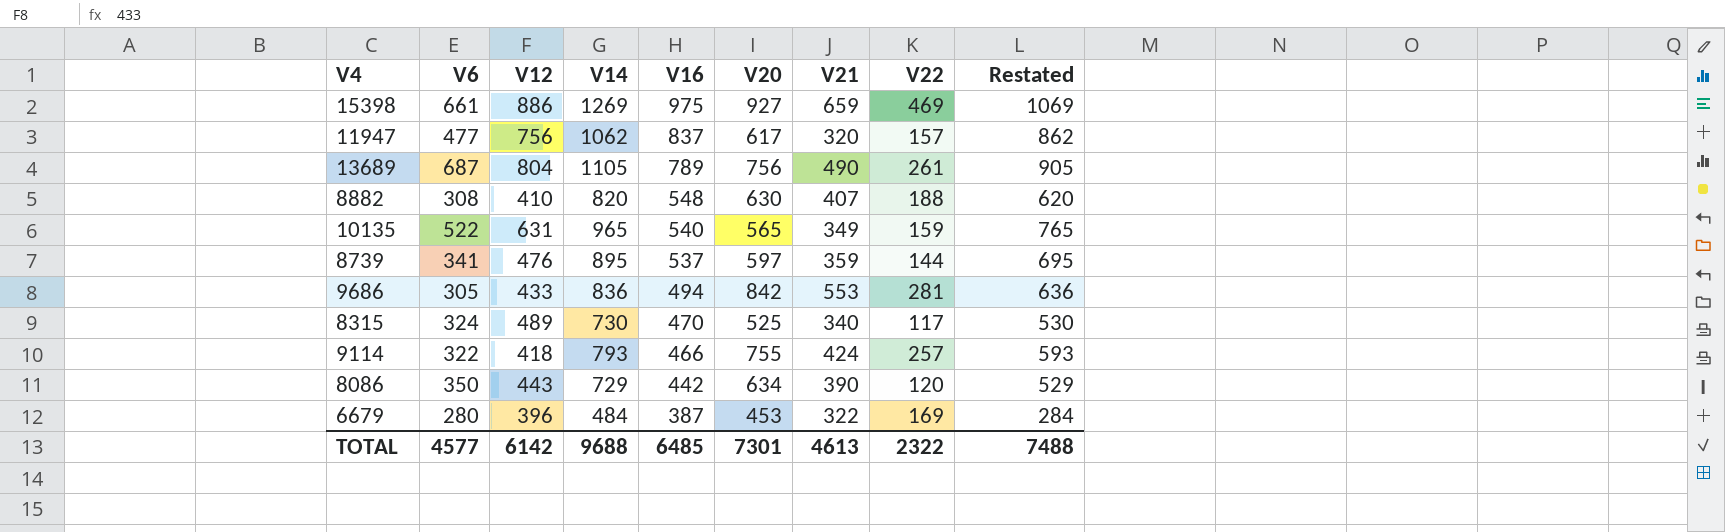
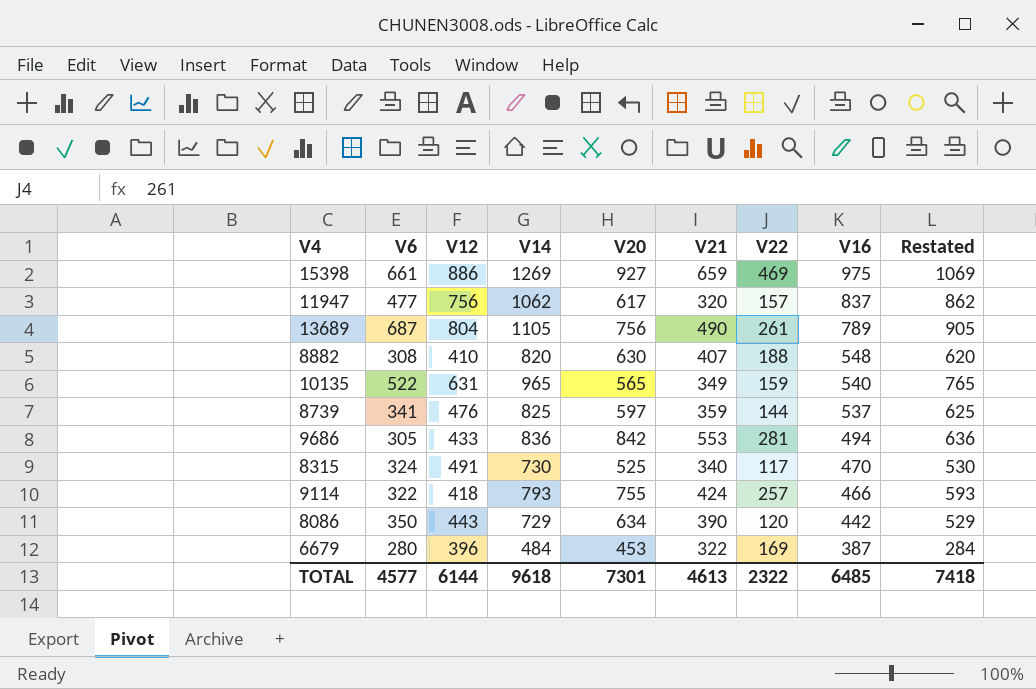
column V16 | position: 5 -> 8
8739 | V14: 895 -> 825
8739 | Restated: 695 -> 625
8315 | V12: 489 -> 491
TOTAL | V12: 6142 -> 6144
TOTAL | V14: 9688 -> 9618
TOTAL | Restated: 7488 -> 7418

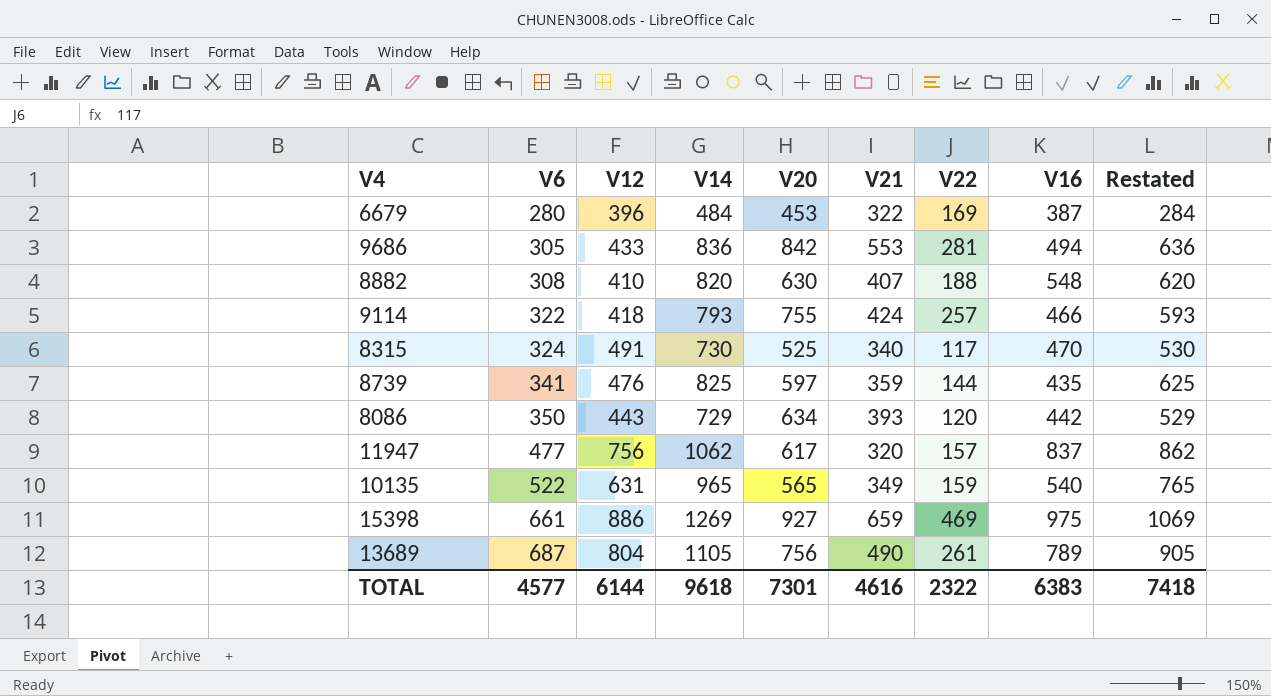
row order: V16 descending -> V6 ascending
8739 | V16: 537 -> 435
8086 | V21: 390 -> 393
TOTAL | V21: 4613 -> 4616
TOTAL | V16: 6485 -> 6383

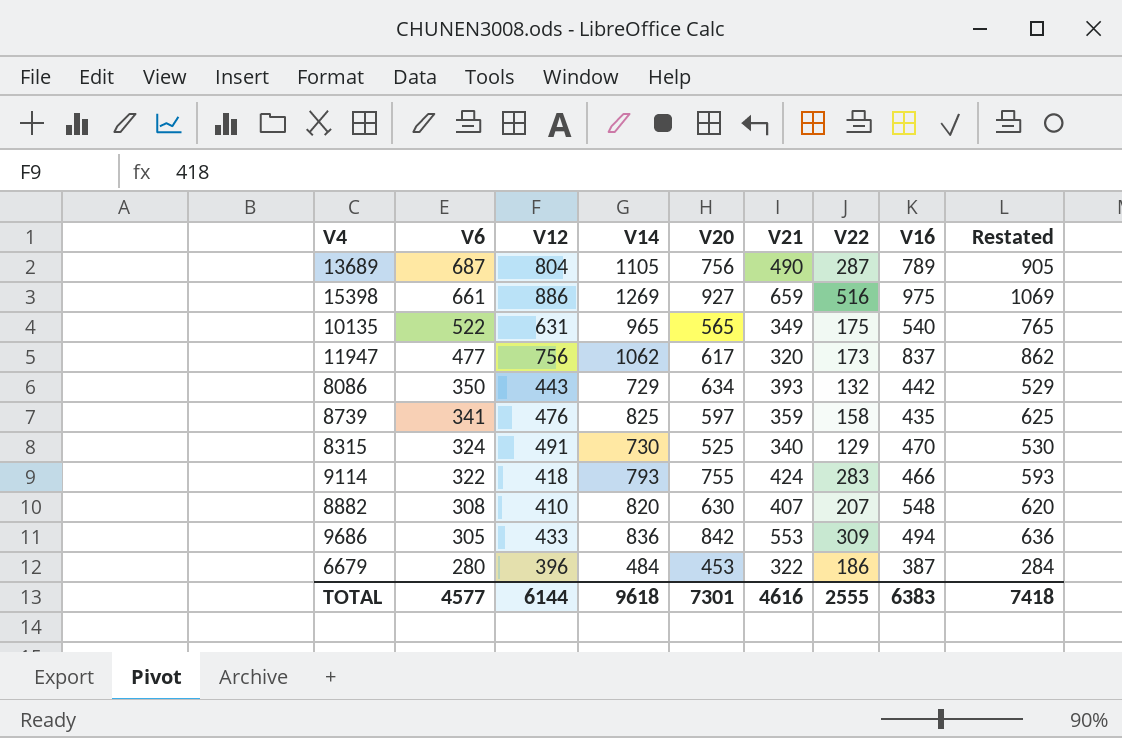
row order: V6 ascending -> V6 descending
13689 | V22: 261 -> 287
15398 | V22: 469 -> 516
10135 | V22: 159 -> 175
11947 | V22: 157 -> 173
8086 | V22: 120 -> 132
8739 | V22: 144 -> 158
8315 | V22: 117 -> 129
9114 | V22: 257 -> 283
8882 | V22: 188 -> 207
9686 | V22: 281 -> 309
6679 | V22: 169 -> 186
TOTAL | V22: 2322 -> 2555

